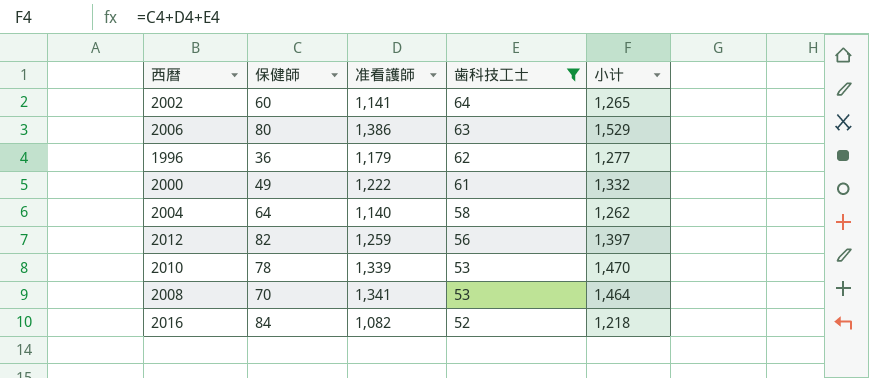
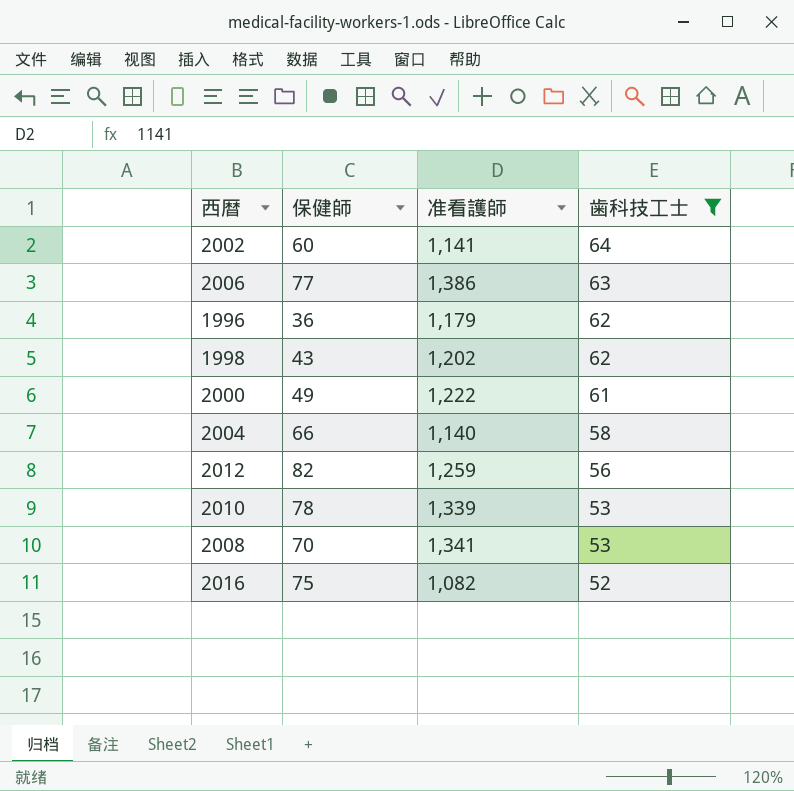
column 小计 | formula: [保健師] + [准看護師] + [歯科技工士] -> none
2006 | 保健師: 80 -> 77
row 1998: none -> 43 | 1,202 | 62
2004 | 保健師: 64 -> 66
2016 | 保健師: 84 -> 75

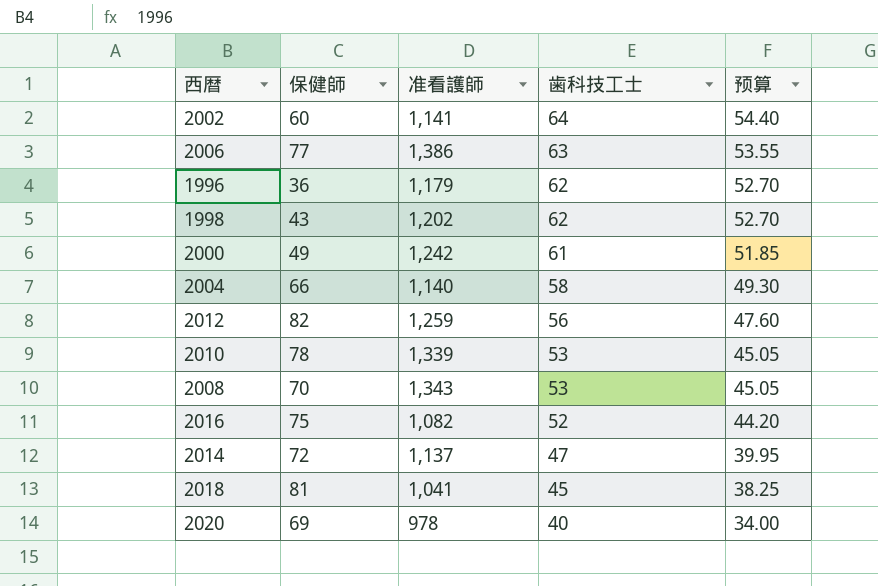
filter: 歯科技工士 >= 52 -> none
column 预算 | formula: none -> [歯科技工士] * 0.85
2000 | 准看護師: 1,222 -> 1,242
2008 | 准看護師: 1,341 -> 1,343

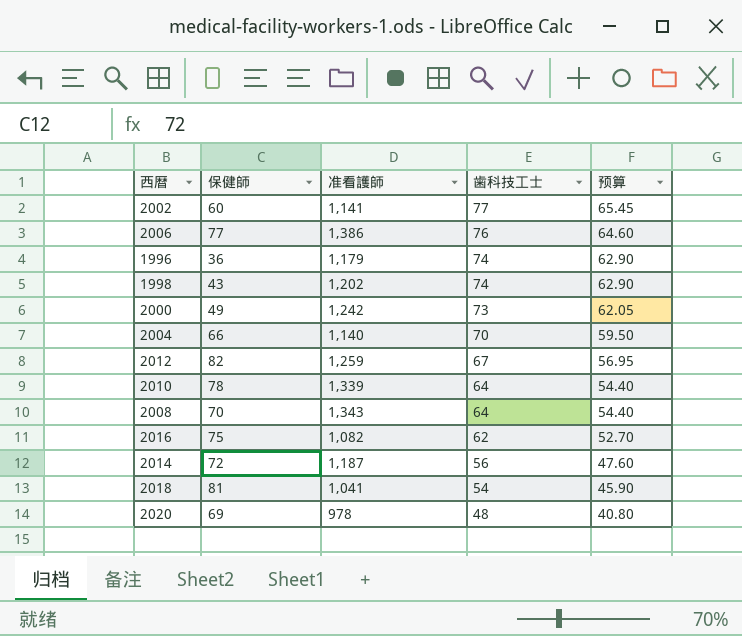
2002 | 歯科技工士: 64 -> 77
2002 | 预算: 54.40 -> 65.45
2006 | 歯科技工士: 63 -> 76
2006 | 预算: 53.55 -> 64.60
1996 | 歯科技工士: 62 -> 74
1996 | 预算: 52.70 -> 62.90
1998 | 歯科技工士: 62 -> 74
1998 | 预算: 52.70 -> 62.90
2000 | 歯科技工士: 61 -> 73
2000 | 预算: 51.85 -> 62.05
2004 | 歯科技工士: 58 -> 70
2004 | 预算: 49.30 -> 59.50
2012 | 歯科技工士: 56 -> 67
2012 | 预算: 47.60 -> 56.95
2010 | 歯科技工士: 53 -> 64
2010 | 预算: 45.05 -> 54.40
2008 | 歯科技工士: 53 -> 64
2008 | 预算: 45.05 -> 54.40
2016 | 歯科技工士: 52 -> 62
2016 | 预算: 44.20 -> 52.70
2014 | 准看護師: 1,137 -> 1,187
2014 | 歯科技工士: 47 -> 56
2014 | 预算: 39.95 -> 47.60
2018 | 歯科技工士: 45 -> 54
2018 | 预算: 38.25 -> 45.90
2020 | 歯科技工士: 40 -> 48
2020 | 预算: 34.00 -> 40.80

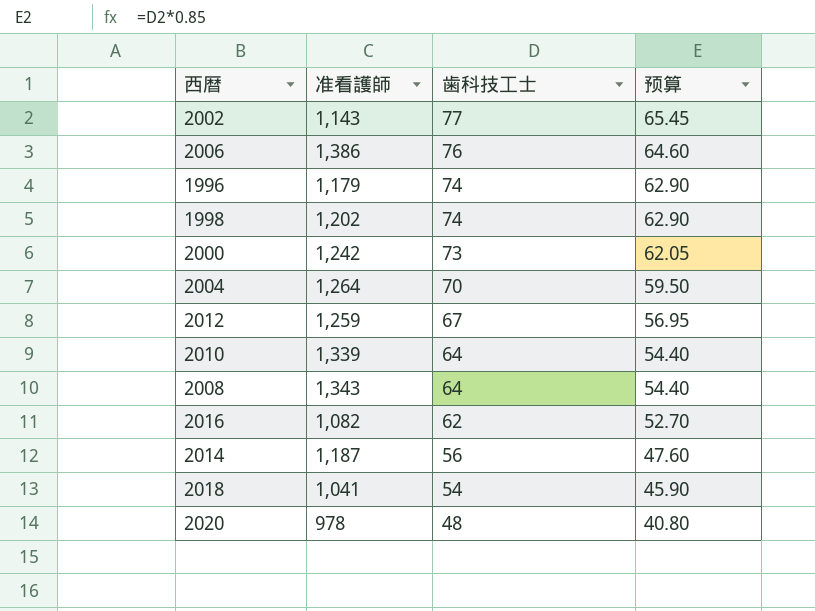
column 保健師 | position: 2 -> none
2002 | 准看護師: 1,141 -> 1,143
2004 | 准看護師: 1,140 -> 1,264

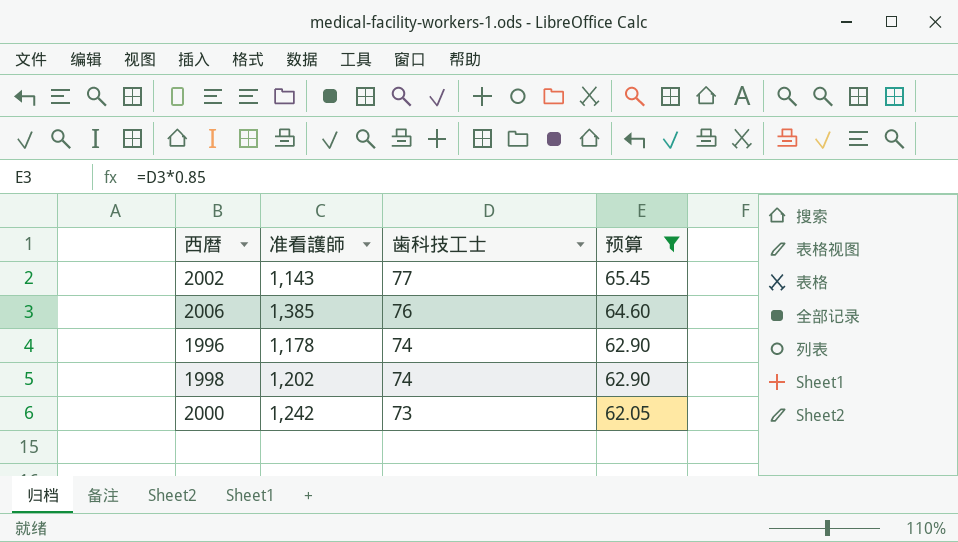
filter: none -> 预算 >= 62.05
2006 | 准看護師: 1,386 -> 1,385
1996 | 准看護師: 1,179 -> 1,178

